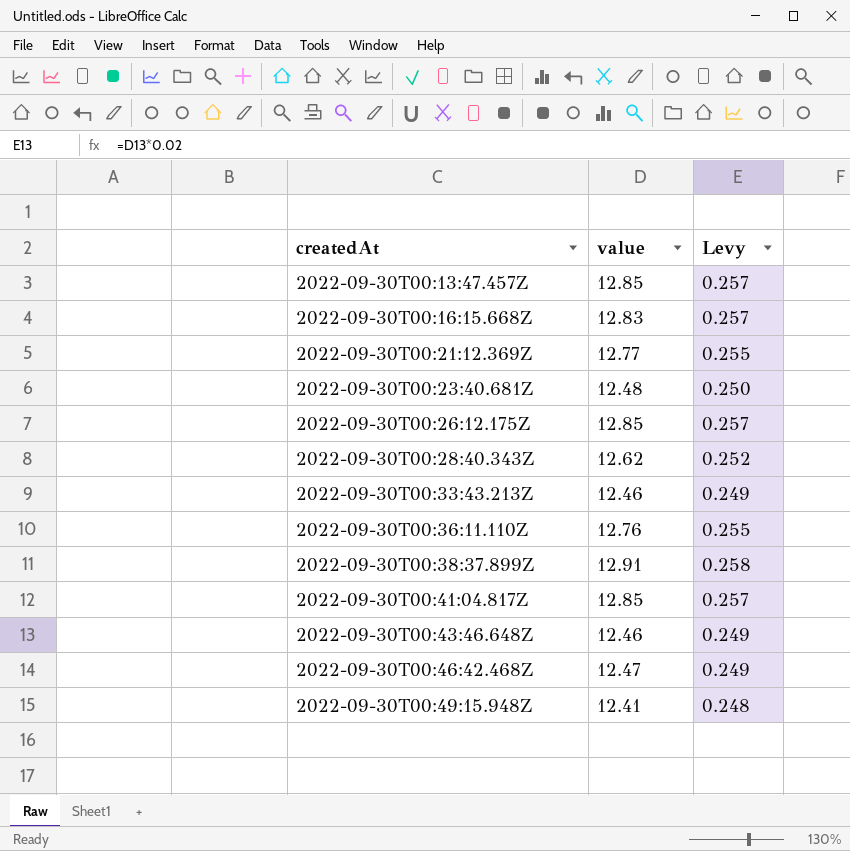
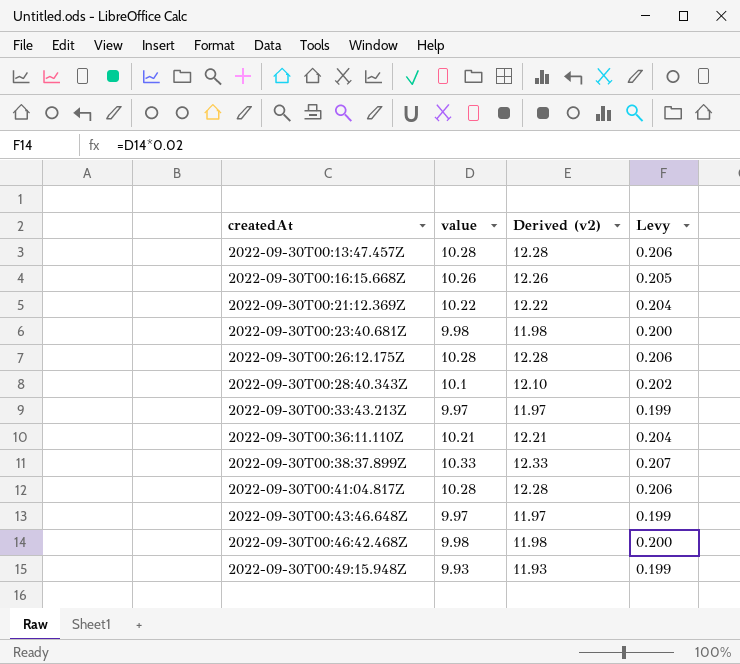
column Derived (v2) | formula: none -> [value] + 2
2022-09-30T00:13:47.457Z | value: 12.85 -> 10.28
2022-09-30T00:13:47.457Z | Levy: 0.257 -> 0.206
2022-09-30T00:16:15.668Z | value: 12.83 -> 10.26
2022-09-30T00:16:15.668Z | Levy: 0.257 -> 0.205
2022-09-30T00:21:12.369Z | value: 12.77 -> 10.22
2022-09-30T00:21:12.369Z | Levy: 0.255 -> 0.204
2022-09-30T00:23:40.681Z | value: 12.48 -> 9.98
2022-09-30T00:23:40.681Z | Levy: 0.250 -> 0.200
2022-09-30T00:26:12.175Z | value: 12.85 -> 10.28
2022-09-30T00:26:12.175Z | Levy: 0.257 -> 0.206
2022-09-30T00:28:40.343Z | value: 12.62 -> 10.1
2022-09-30T00:28:40.343Z | Levy: 0.252 -> 0.202
2022-09-30T00:33:43.213Z | value: 12.46 -> 9.97
2022-09-30T00:33:43.213Z | Levy: 0.249 -> 0.199
2022-09-30T00:36:11.110Z | value: 12.76 -> 10.21
2022-09-30T00:36:11.110Z | Levy: 0.255 -> 0.204
2022-09-30T00:38:37.899Z | value: 12.91 -> 10.33
2022-09-30T00:38:37.899Z | Levy: 0.258 -> 0.207
2022-09-30T00:41:04.817Z | value: 12.85 -> 10.28
2022-09-30T00:41:04.817Z | Levy: 0.257 -> 0.206
2022-09-30T00:43:46.648Z | value: 12.46 -> 9.97
2022-09-30T00:43:46.648Z | Levy: 0.249 -> 0.199
2022-09-30T00:46:42.468Z | value: 12.47 -> 9.98
2022-09-30T00:46:42.468Z | Levy: 0.249 -> 0.200
2022-09-30T00:49:15.948Z | value: 12.41 -> 9.93
2022-09-30T00:49:15.948Z | Levy: 0.248 -> 0.199

